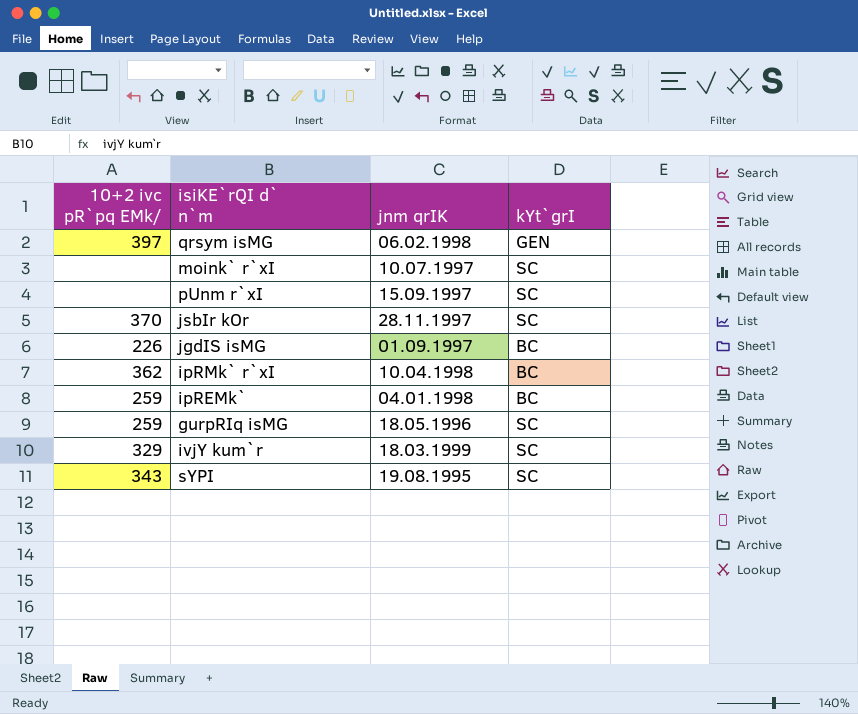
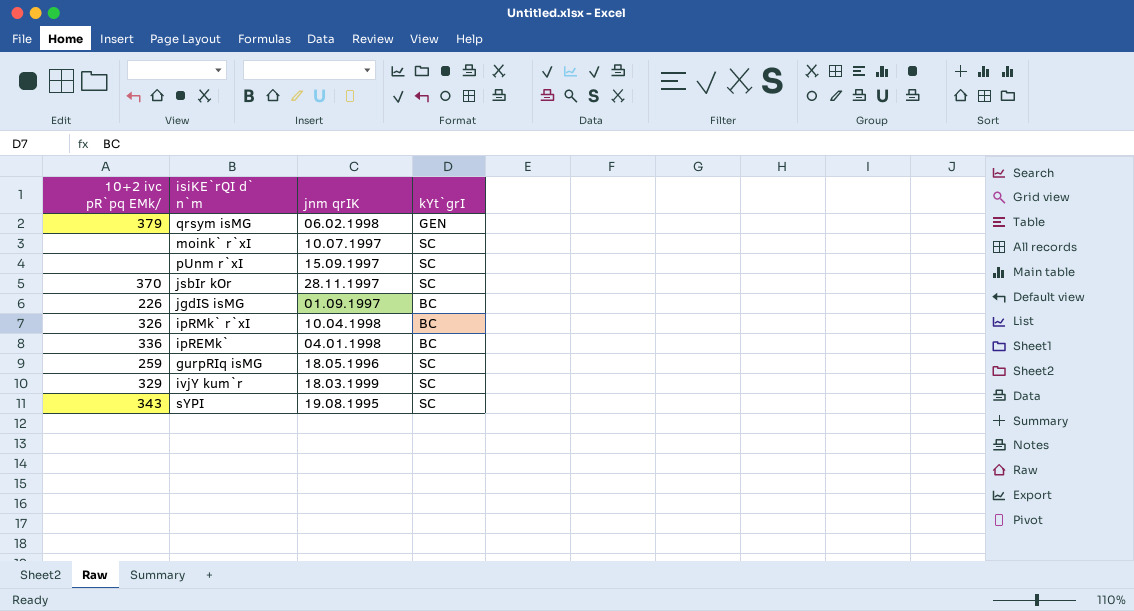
qrsym isMG | 10+2 ivc pR`pq EMk/: 397 -> 379
ipRMk` r`xI | 10+2 ivc pR`pq EMk/: 362 -> 326
ipREMk` | 10+2 ivc pR`pq EMk/: 259 -> 336

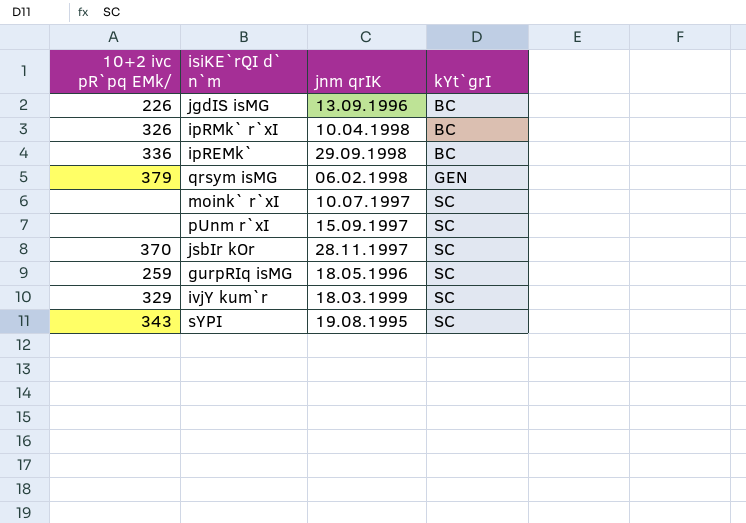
row order: none -> kYt`grI ascending
jgdIS isMG | jnm qrIK: 01.09.1997 -> 13.09.1996
ipREMk` | jnm qrIK: 04.01.1998 -> 29.09.1998

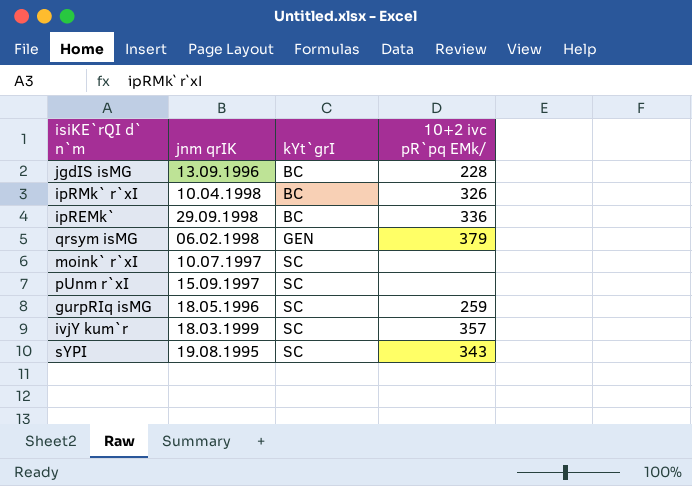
column 10+2 ivc pR`pq EMk/ | position: 1 -> 4
row jsbIr kOr: 370 | 28.11.1997 | SC -> none
jgdIS isMG | 10+2 ivc pR`pq EMk/: 226 -> 228
ivjY kum`r | 10+2 ivc pR`pq EMk/: 329 -> 357

